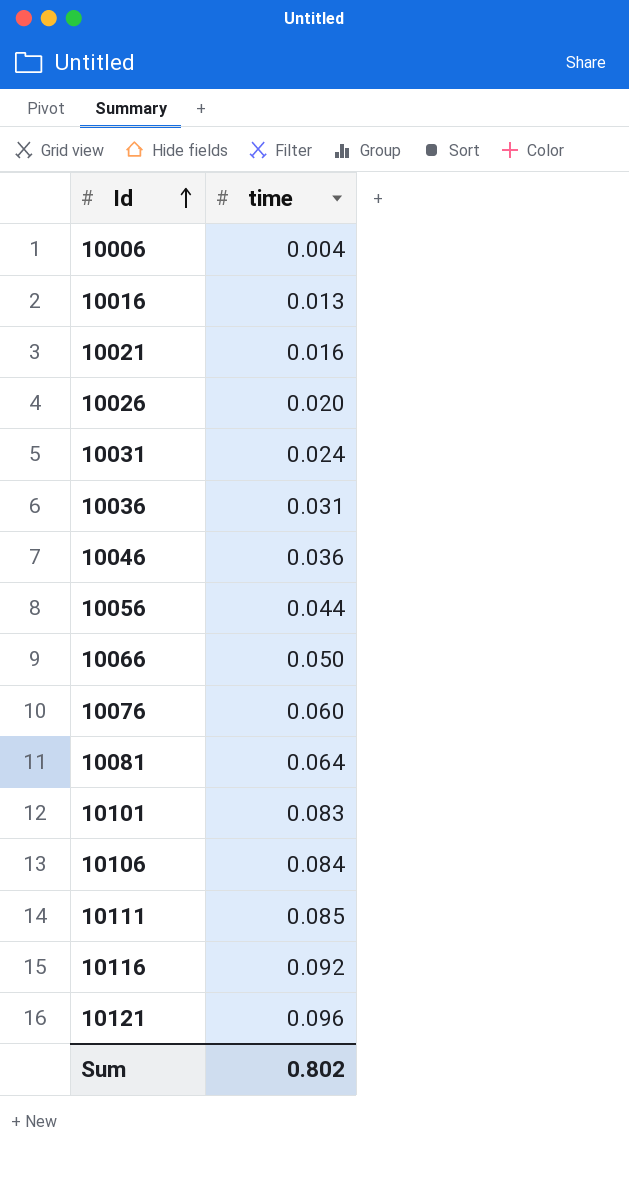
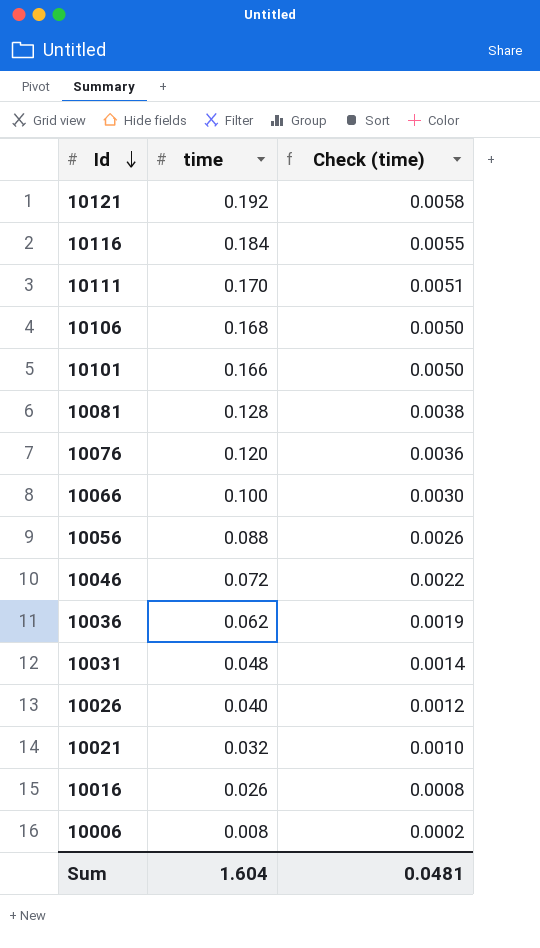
row order: Id ascending -> Id descending
column Check (time) | formula: none -> [time] * 0.03
10121 | time: 0.096 -> 0.192
10116 | time: 0.092 -> 0.184
10111 | time: 0.085 -> 0.170
10106 | time: 0.084 -> 0.168
10101 | time: 0.083 -> 0.166
10081 | time: 0.064 -> 0.128
10076 | time: 0.060 -> 0.120
10066 | time: 0.050 -> 0.100
10056 | time: 0.044 -> 0.088
10046 | time: 0.036 -> 0.072
10036 | time: 0.031 -> 0.062
10031 | time: 0.024 -> 0.048
10026 | time: 0.020 -> 0.040
10021 | time: 0.016 -> 0.032
10016 | time: 0.013 -> 0.026
10006 | time: 0.004 -> 0.008
Sum | time: 0.802 -> 1.604

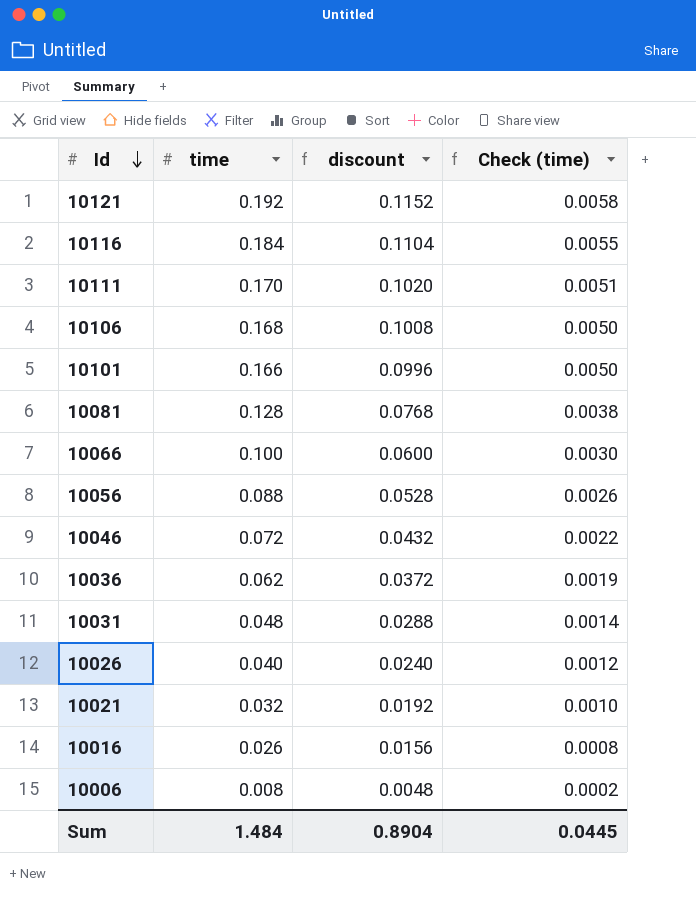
column discount | formula: none -> [time] * 0.6
row 10076: 0.120 | 0.0036 -> none
Sum | time: 1.604 -> 1.484
Sum | Check (time): 0.0481 -> 0.0445

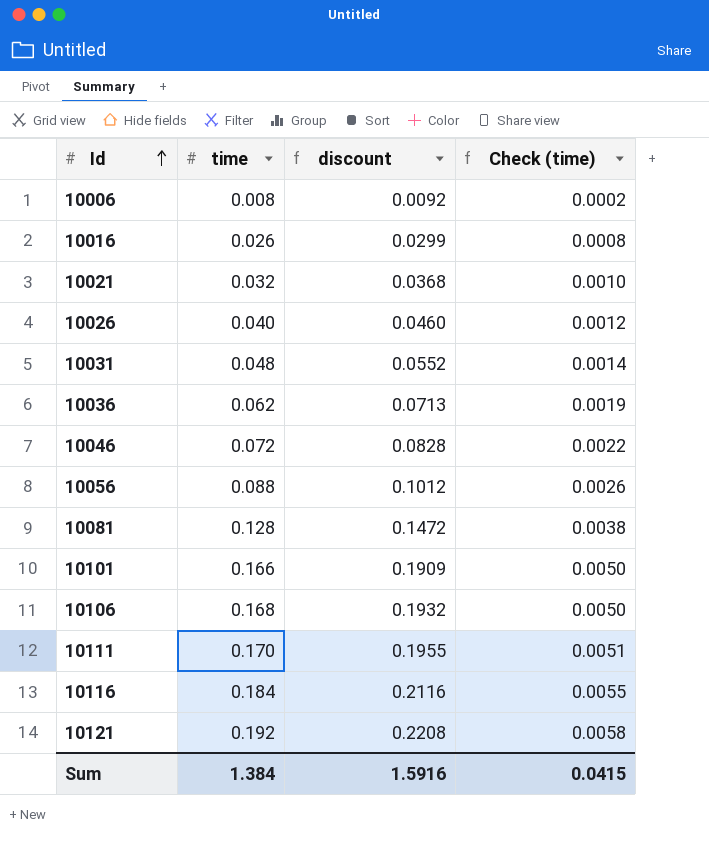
row order: Id descending -> Id ascending
column discount | formula: [time] * 0.6 -> [time] * 1.15
row 10066: 0.100 | 0.0600 | 0.0030 -> none
Sum | time: 1.484 -> 1.384
Sum | discount: 0.8904 -> 1.5916
Sum | Check (time): 0.0445 -> 0.0415

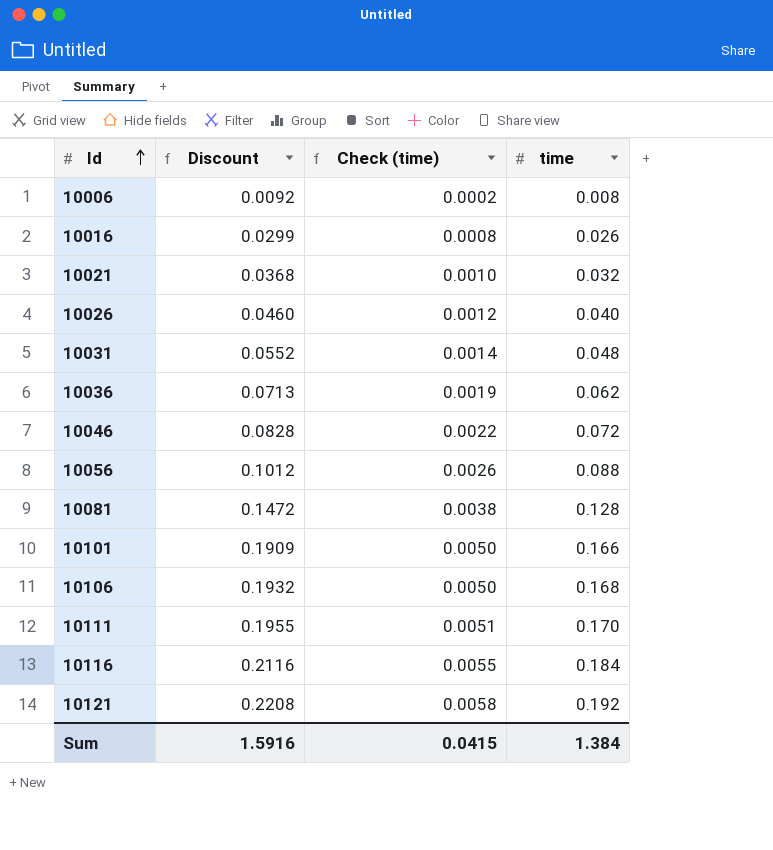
column name: discount -> Discount
column time | position: 2 -> 4

